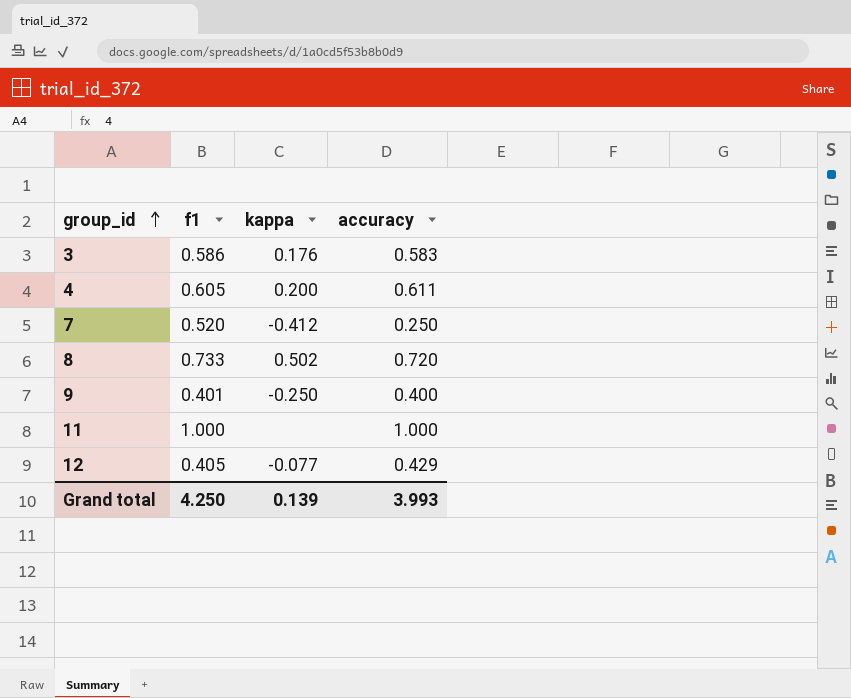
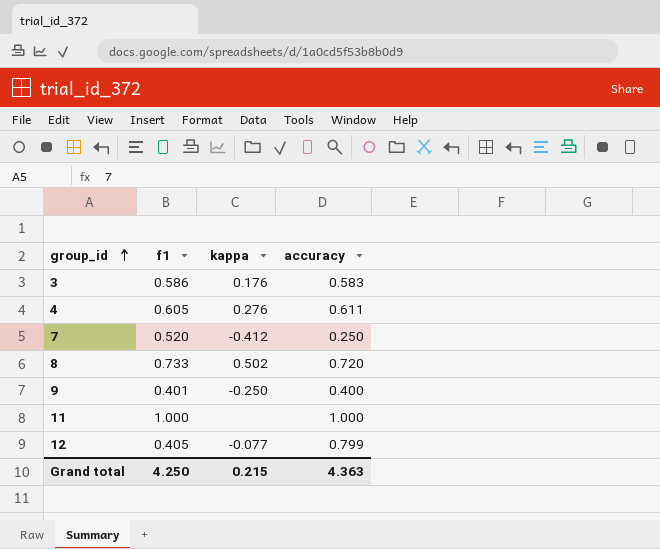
4 | kappa: 0.200 -> 0.276
12 | accuracy: 0.429 -> 0.799
Grand total | kappa: 0.139 -> 0.215
Grand total | accuracy: 3.993 -> 4.363

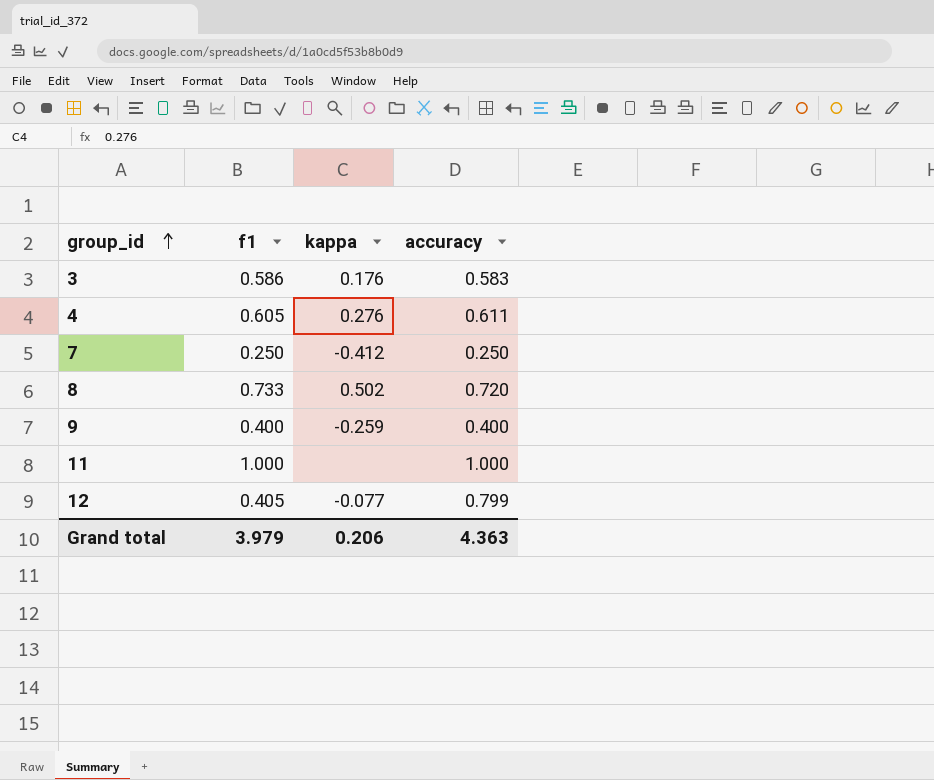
7 | f1: 0.520 -> 0.250
9 | f1: 0.401 -> 0.400
9 | kappa: -0.250 -> -0.259
Grand total | f1: 4.250 -> 3.979
Grand total | kappa: 0.215 -> 0.206

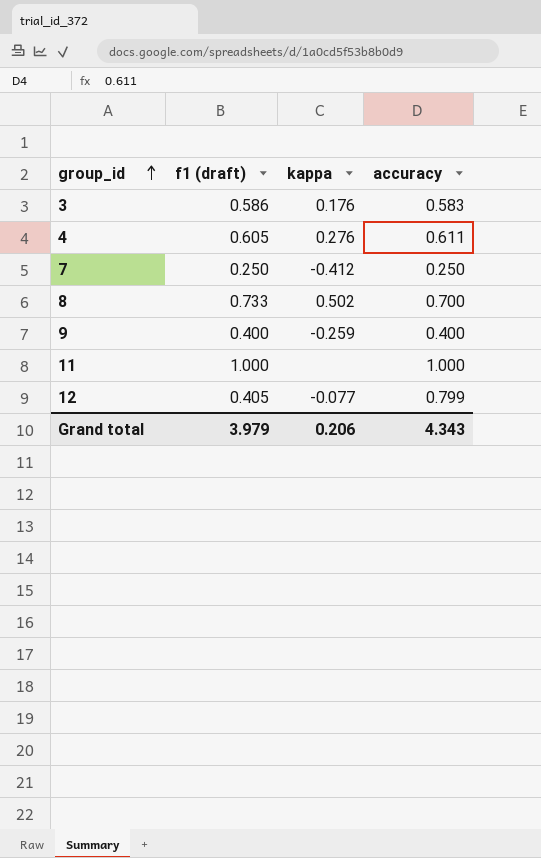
column name: f1 -> f1 (draft)
8 | accuracy: 0.720 -> 0.700
Grand total | accuracy: 4.363 -> 4.343

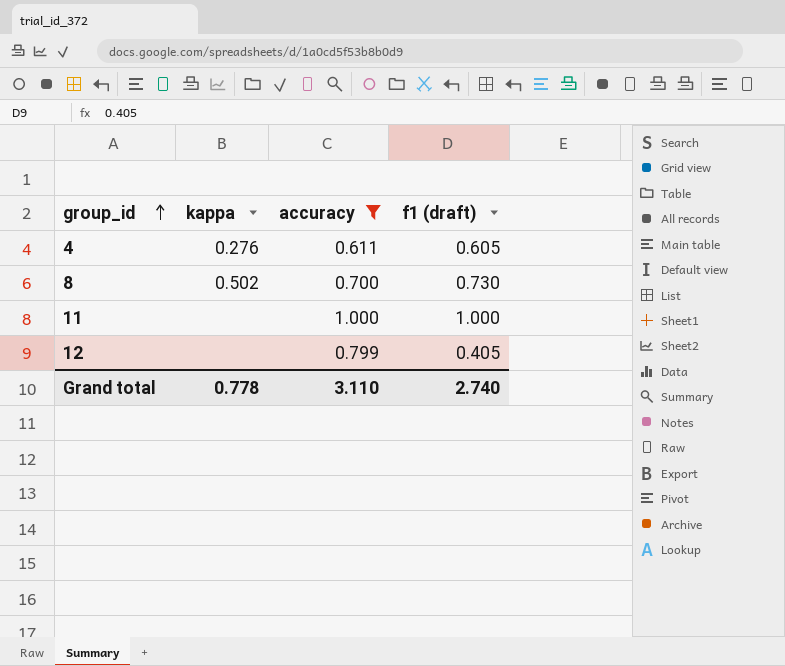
filter: none -> accuracy >= 0.611
column f1 (draft) | position: 2 -> 4
8 | f1 (draft): 0.733 -> 0.730
12 | kappa: -0.077 -> none
Grand total | kappa: 0.206 -> 0.778
Grand total | accuracy: 4.343 -> 3.110
Grand total | f1 (draft): 3.979 -> 2.740

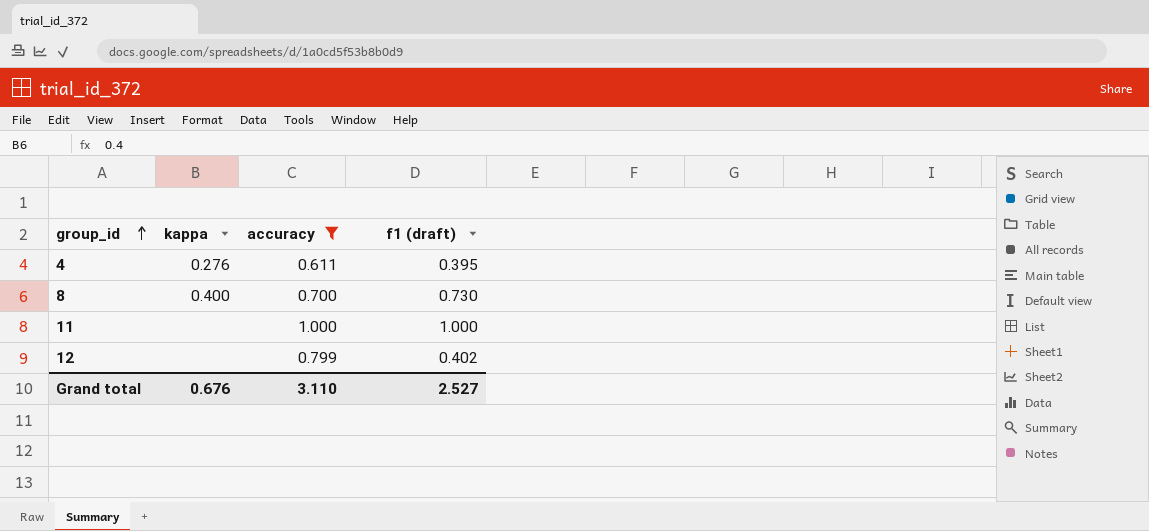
4 | f1 (draft): 0.605 -> 0.395
8 | kappa: 0.502 -> 0.400
12 | f1 (draft): 0.405 -> 0.402
Grand total | kappa: 0.778 -> 0.676
Grand total | f1 (draft): 2.740 -> 2.527

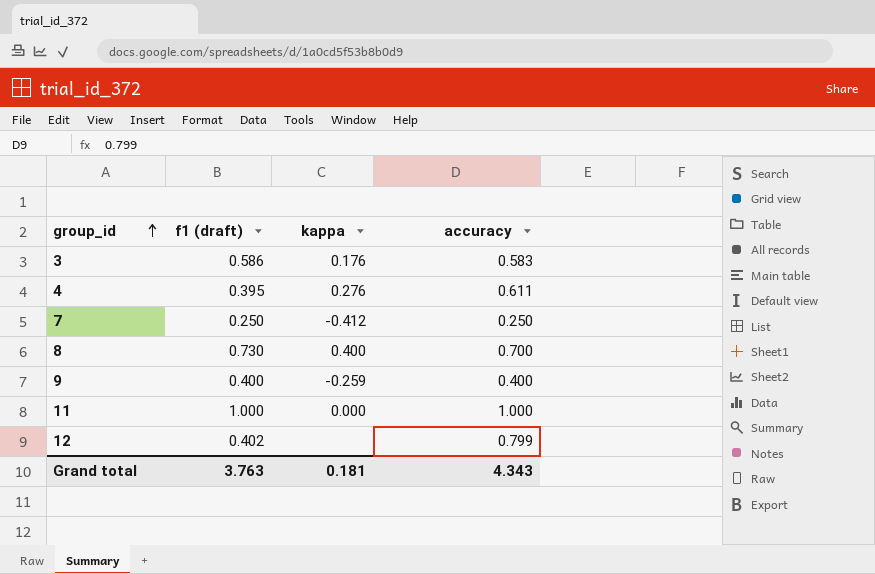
filter: accuracy >= 0.611 -> none
column f1 (draft) | position: 4 -> 2
11 | kappa: none -> 0.000
Grand total | f1 (draft): 2.527 -> 3.763
Grand total | kappa: 0.676 -> 0.181
Grand total | accuracy: 3.110 -> 4.343

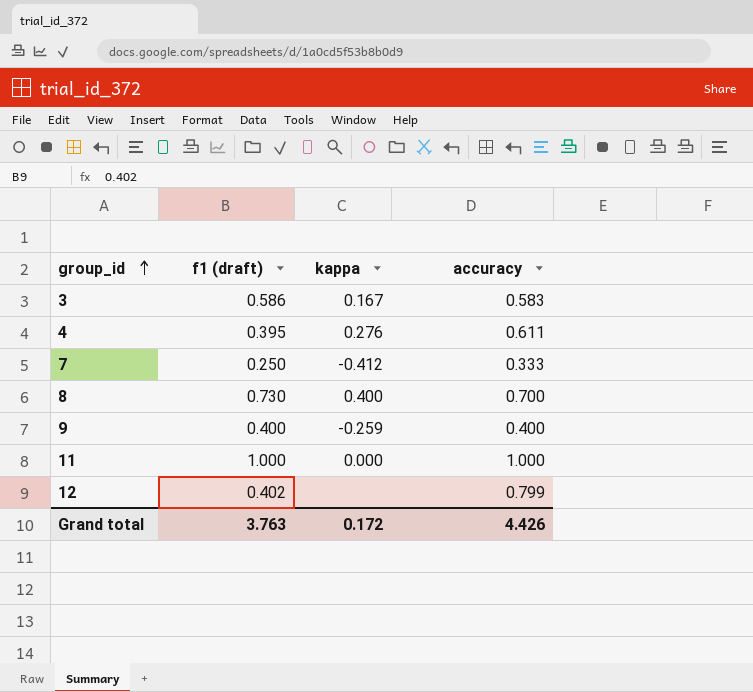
3 | kappa: 0.176 -> 0.167
7 | accuracy: 0.250 -> 0.333
Grand total | kappa: 0.181 -> 0.172
Grand total | accuracy: 4.343 -> 4.426

